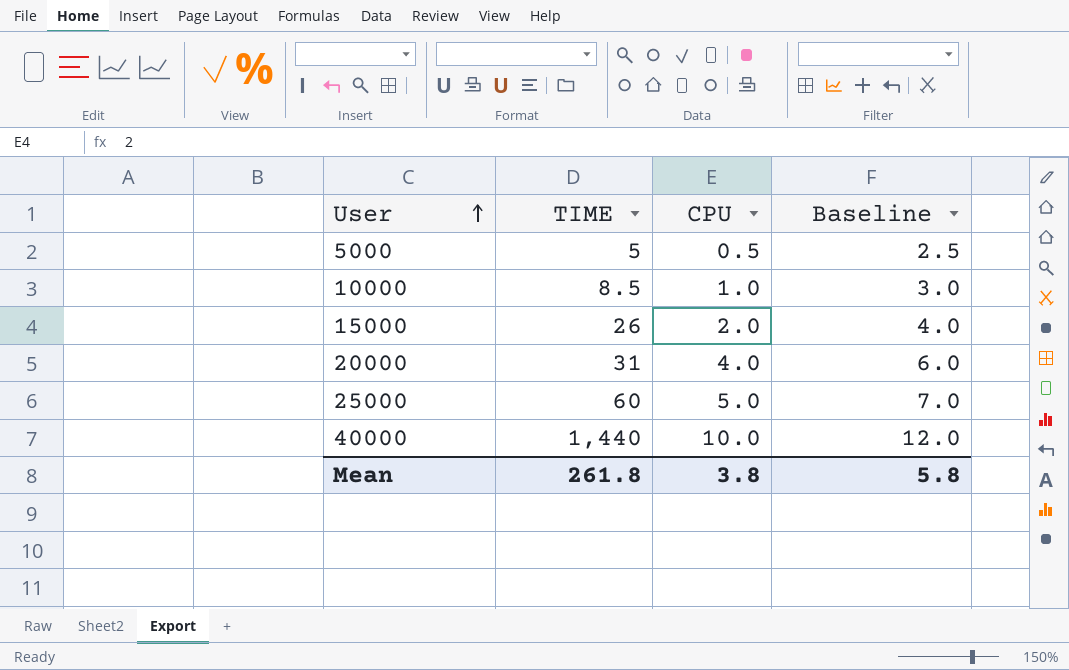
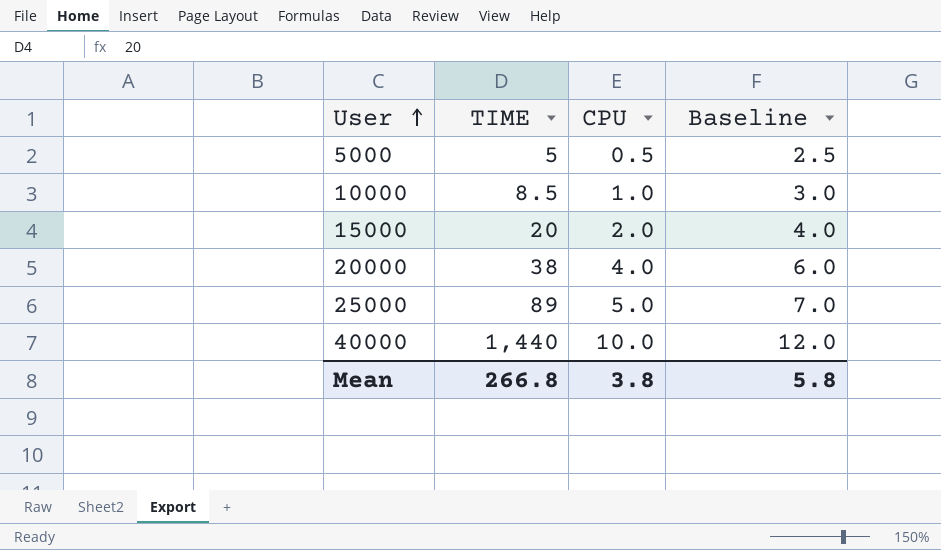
15000 | TIME: 26 -> 20
20000 | TIME: 31 -> 38
25000 | TIME: 60 -> 89
Mean | TIME: 261.8 -> 266.8

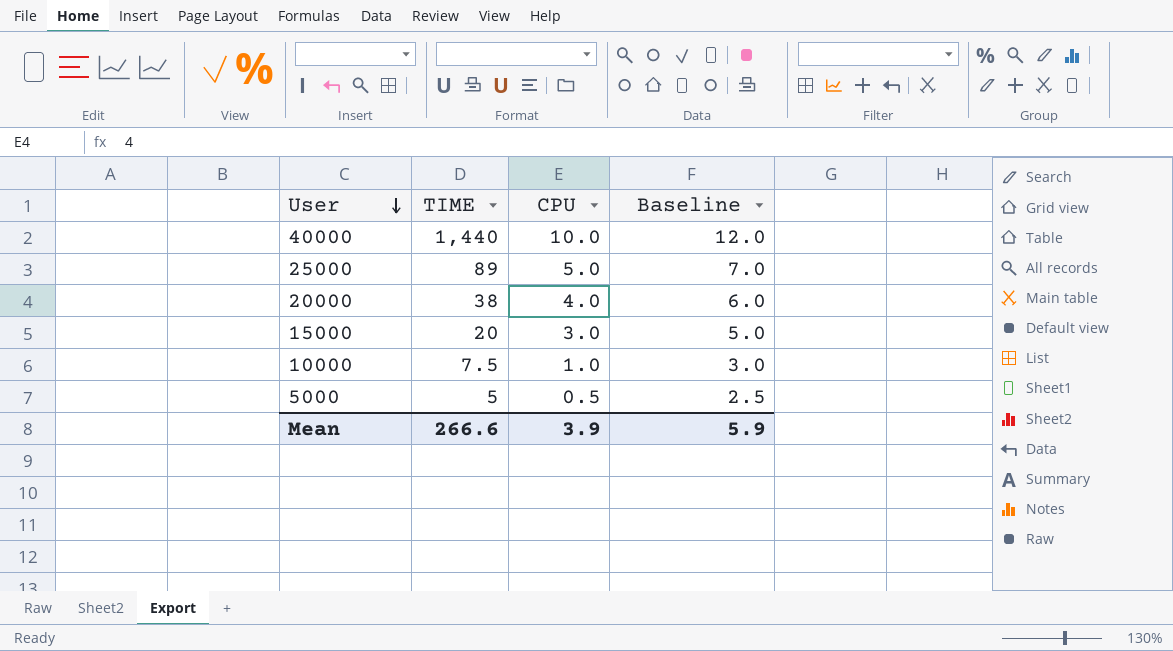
row order: User ascending -> User descending
15000 | CPU: 2.0 -> 3.0
15000 | Baseline: 4.0 -> 5.0
10000 | TIME: 8.5 -> 7.5
Mean | TIME: 266.8 -> 266.6
Mean | CPU: 3.8 -> 3.9
Mean | Baseline: 5.8 -> 5.9

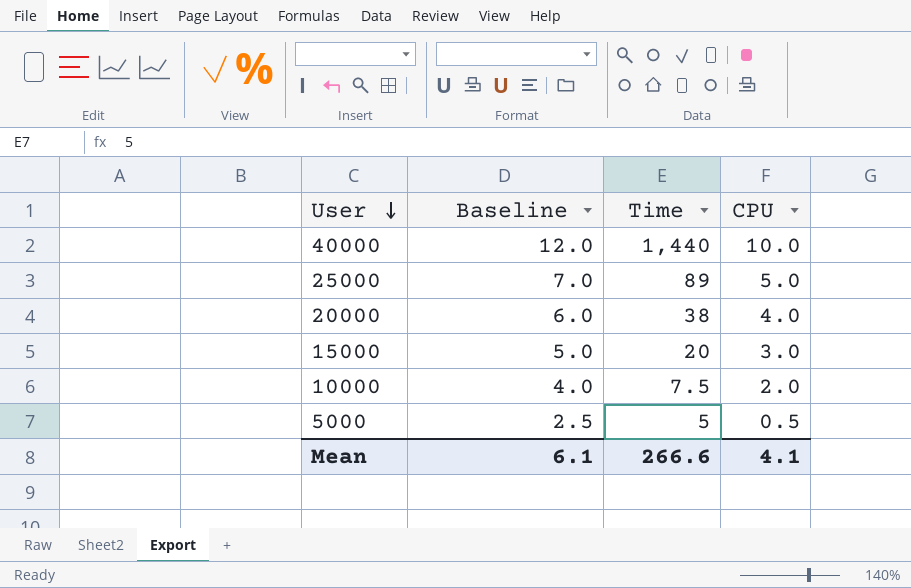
column Baseline | position: 4 -> 2
column name: TIME -> Time
10000 | Baseline: 3.0 -> 4.0
10000 | CPU: 1.0 -> 2.0
Mean | Baseline: 5.9 -> 6.1
Mean | CPU: 3.9 -> 4.1

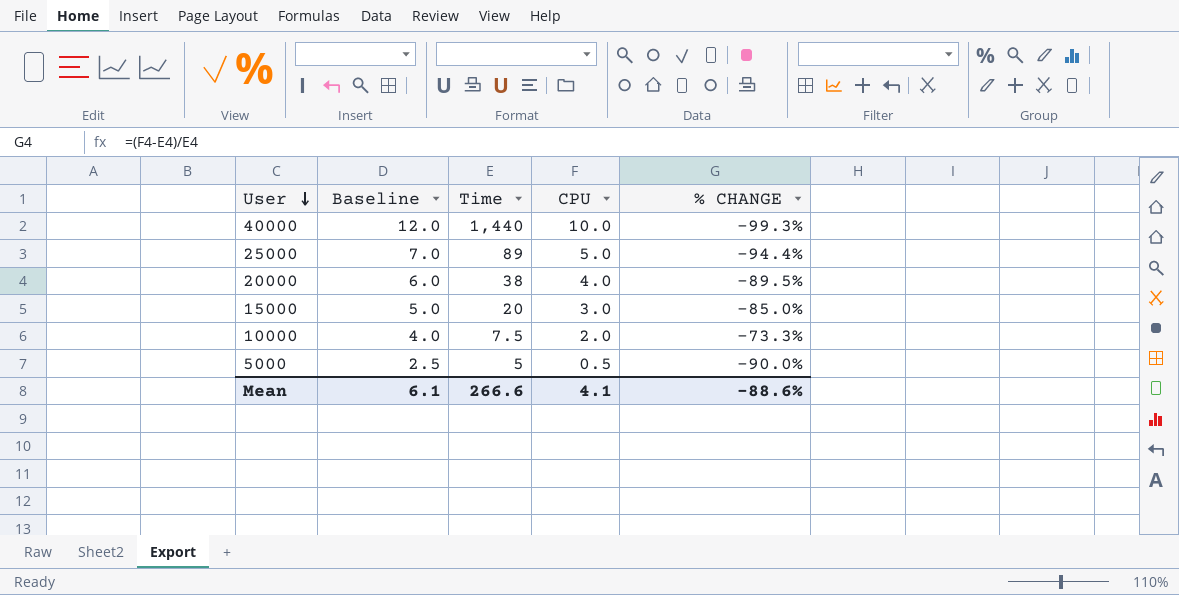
column % CHANGE | formula: none -> ([CPU] - [Time]) / [Time]

